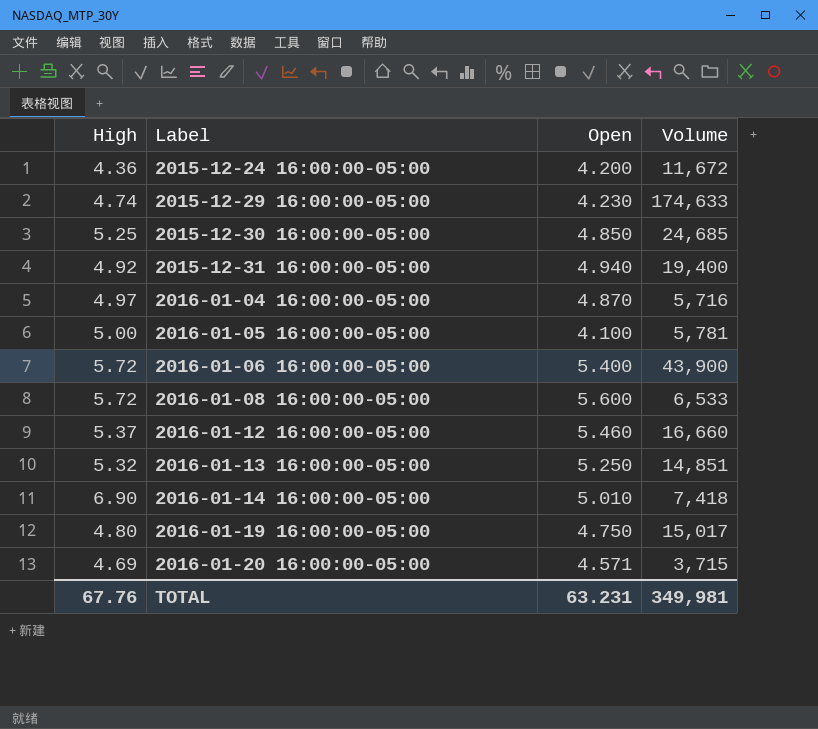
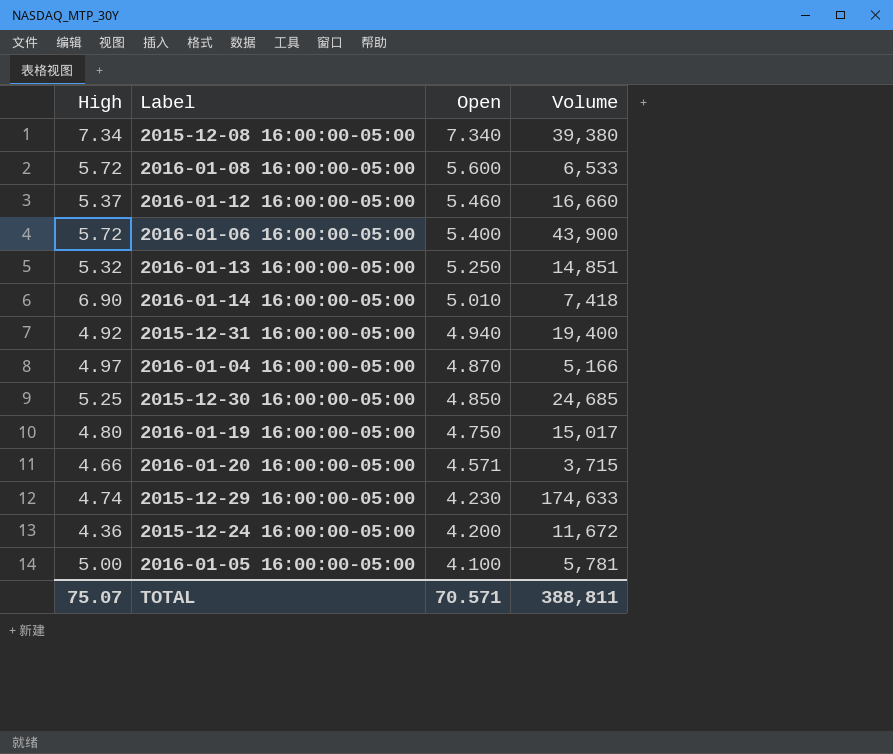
row order: Label ascending -> Open descending
row 2015-12-08 16:00:00-05:00: none -> 7.34 | 7.340 | 39,380
2016-01-04 16:00:00-05:00 | Volume: 5,716 -> 5,166
2016-01-20 16:00:00-05:00 | High: 4.69 -> 4.66
TOTAL | High: 67.76 -> 75.07
TOTAL | Open: 63.231 -> 70.571
TOTAL | Volume: 349,981 -> 388,811

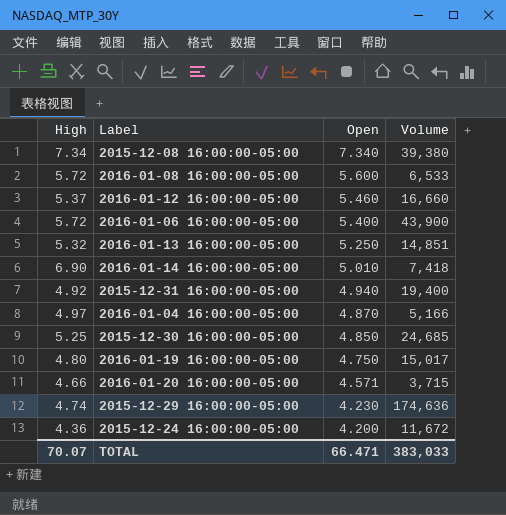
row 2016-01-05 16:00:00-05:00: 5.00 | 4.100 | 5,781 -> none
2015-12-29 16:00:00-05:00 | Volume: 174,633 -> 174,636
TOTAL | High: 75.07 -> 70.07
TOTAL | Open: 70.571 -> 66.471
TOTAL | Volume: 388,811 -> 383,033

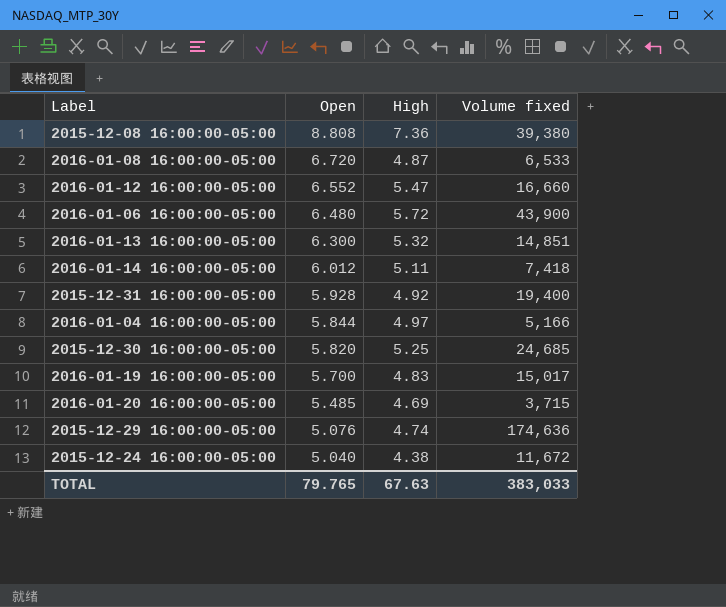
column High | position: 1 -> 3
column name: Volume -> Volume fixed
2015-12-08 16:00:00-05:00 | Open: 7.340 -> 8.808
2015-12-08 16:00:00-05:00 | High: 7.34 -> 7.36
2016-01-08 16:00:00-05:00 | Open: 5.600 -> 6.720
2016-01-08 16:00:00-05:00 | High: 5.72 -> 4.87
2016-01-12 16:00:00-05:00 | Open: 5.460 -> 6.552
2016-01-12 16:00:00-05:00 | High: 5.37 -> 5.47
2016-01-06 16:00:00-05:00 | Open: 5.400 -> 6.480
2016-01-13 16:00:00-05:00 | Open: 5.250 -> 6.300
2016-01-14 16:00:00-05:00 | Open: 5.010 -> 6.012
2016-01-14 16:00:00-05:00 | High: 6.90 -> 5.11
2015-12-31 16:00:00-05:00 | Open: 4.940 -> 5.928
2016-01-04 16:00:00-05:00 | Open: 4.870 -> 5.844
2015-12-30 16:00:00-05:00 | Open: 4.850 -> 5.820
2016-01-19 16:00:00-05:00 | Open: 4.750 -> 5.700
2016-01-19 16:00:00-05:00 | High: 4.80 -> 4.83
2016-01-20 16:00:00-05:00 | Open: 4.571 -> 5.485
2016-01-20 16:00:00-05:00 | High: 4.66 -> 4.69
2015-12-29 16:00:00-05:00 | Open: 4.230 -> 5.076
2015-12-24 16:00:00-05:00 | Open: 4.200 -> 5.040
2015-12-24 16:00:00-05:00 | High: 4.36 -> 4.38
TOTAL | Open: 66.471 -> 79.765
TOTAL | High: 70.07 -> 67.63

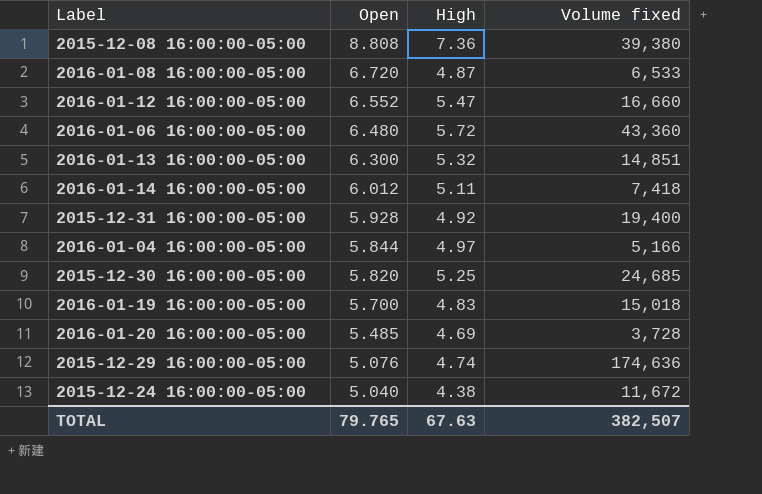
2016-01-06 16:00:00-05:00 | Volume fixed: 43,900 -> 43,360
2016-01-19 16:00:00-05:00 | Volume fixed: 15,017 -> 15,018
2016-01-20 16:00:00-05:00 | Volume fixed: 3,715 -> 3,728
TOTAL | Volume fixed: 383,033 -> 382,507

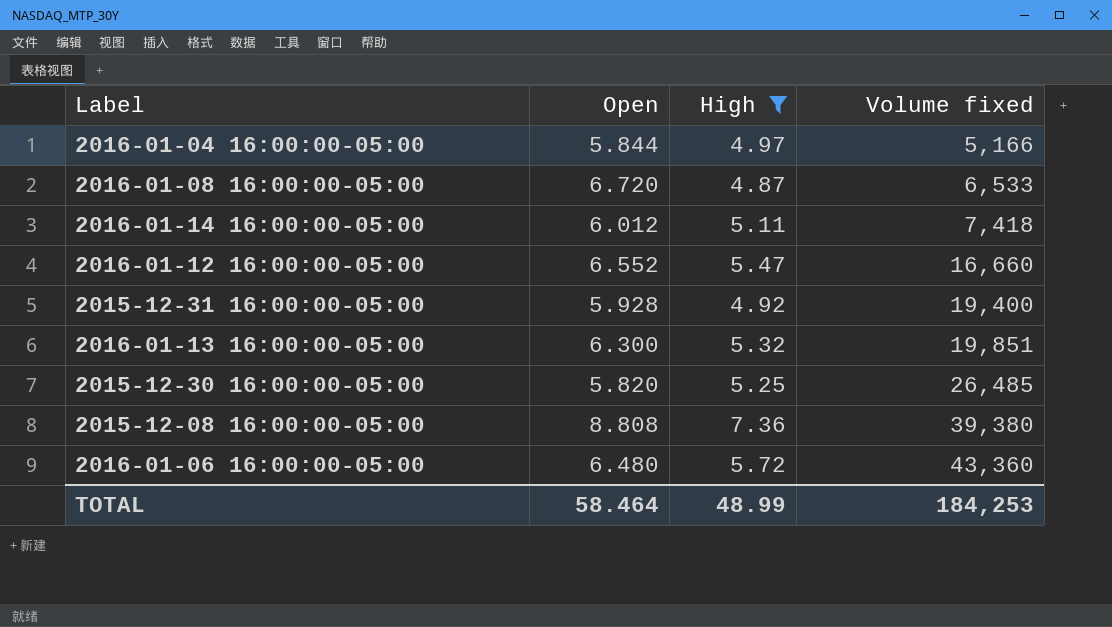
filter: none -> High >= 4.87
row order: Open descending -> Volume fixed ascending
2016-01-13 16:00:00-05:00 | Volume fixed: 14,851 -> 19,851
2015-12-30 16:00:00-05:00 | Volume fixed: 24,685 -> 26,485
TOTAL | Open: 79.765 -> 58.464
TOTAL | High: 67.63 -> 48.99
TOTAL | Volume fixed: 382,507 -> 184,253

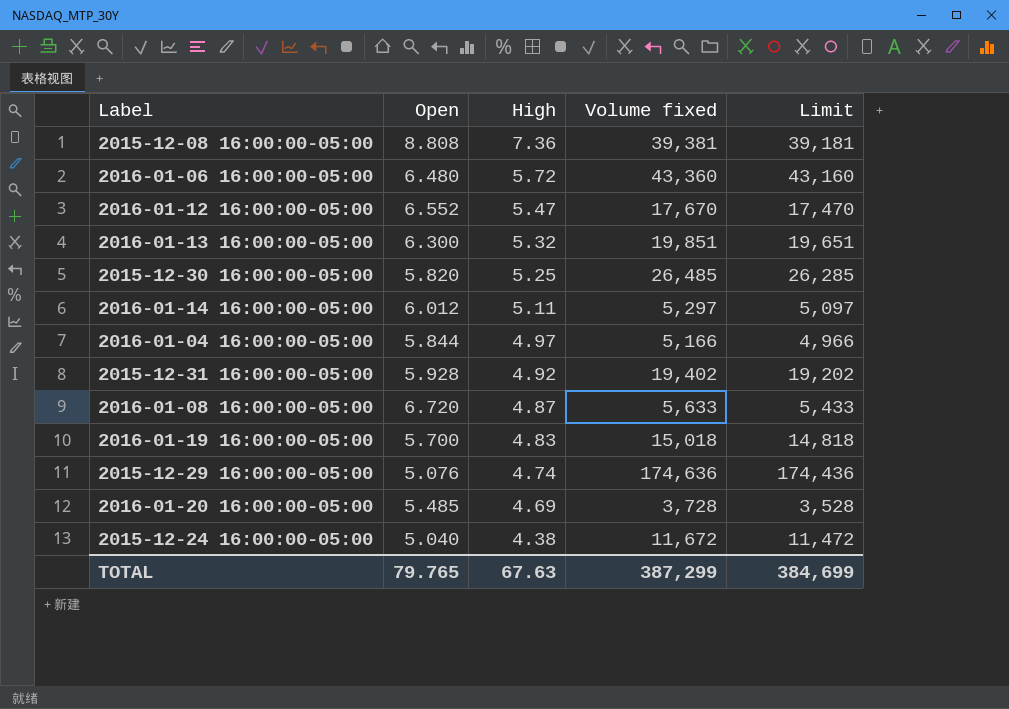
filter: High >= 4.87 -> none
row order: Volume fixed ascending -> High descending
column Limit | formula: none -> [Volume fixed] - 200
2015-12-08 16:00:00-05:00 | Volume fixed: 39,380 -> 39,381
2016-01-12 16:00:00-05:00 | Volume fixed: 16,660 -> 17,670
2016-01-14 16:00:00-05:00 | Volume fixed: 7,418 -> 5,297
2015-12-31 16:00:00-05:00 | Volume fixed: 19,400 -> 19,402
2016-01-08 16:00:00-05:00 | Volume fixed: 6,533 -> 5,633
TOTAL | Open: 58.464 -> 79.765
TOTAL | High: 48.99 -> 67.63
TOTAL | Volume fixed: 184,253 -> 387,299

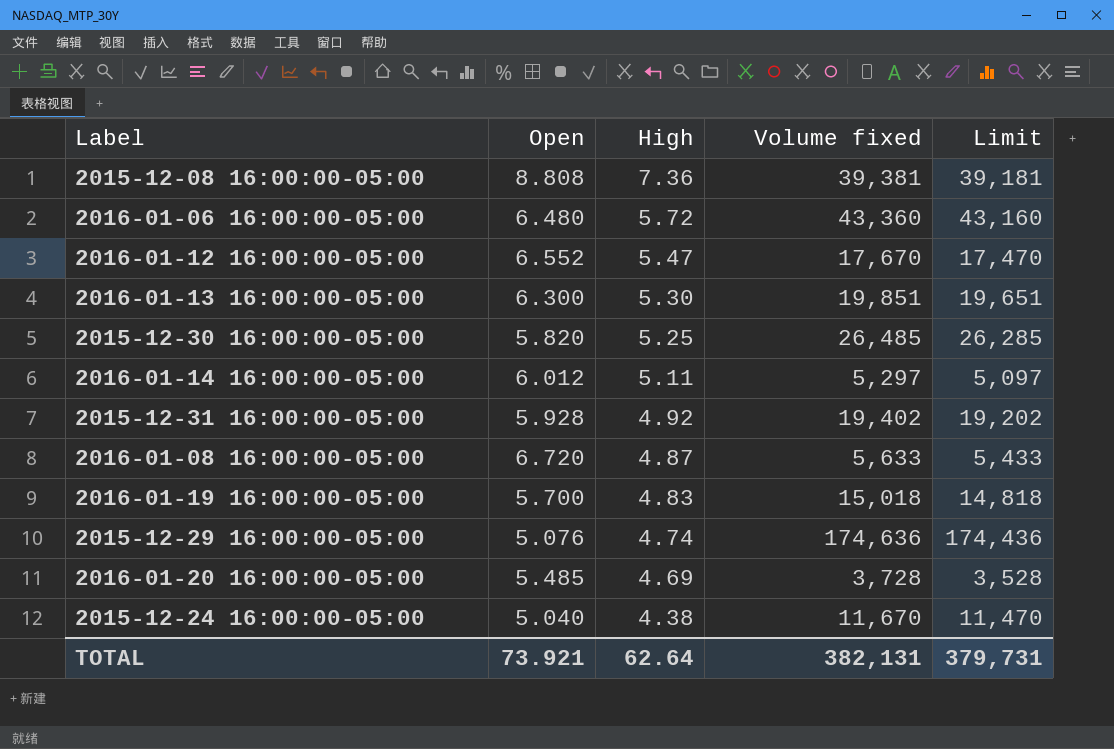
row 2016-01-04 16:00:00-05:00: 5.844 | 4.97 | 5,166 | 4,966 -> none
2016-01-13 16:00:00-05:00 | High: 5.32 -> 5.30
2015-12-24 16:00:00-05:00 | Volume fixed: 11,672 -> 11,670
2015-12-24 16:00:00-05:00 | Limit: 11,472 -> 11,470
TOTAL | Open: 79.765 -> 73.921
TOTAL | High: 67.63 -> 62.64
TOTAL | Volume fixed: 387,299 -> 382,131
TOTAL | Limit: 384,699 -> 379,731

